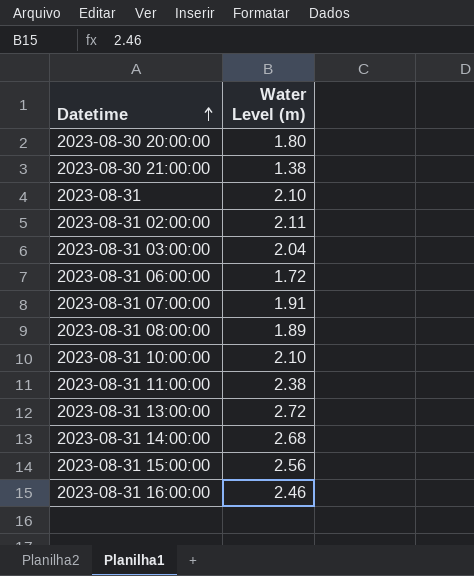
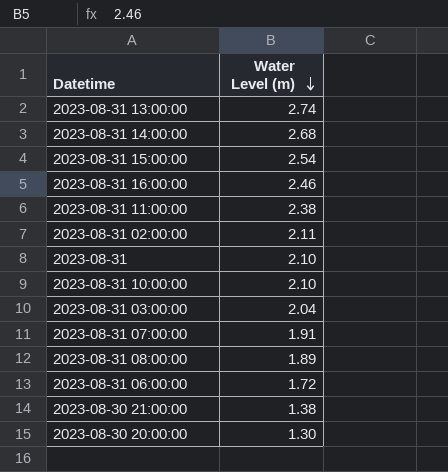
row order: Datetime ascending -> Water Level (m) descending
2023-08-31 13:00:00 | Water Level (m): 2.72 -> 2.74
2023-08-31 15:00:00 | Water Level (m): 2.56 -> 2.54
2023-08-30 20:00:00 | Water Level (m): 1.80 -> 1.30

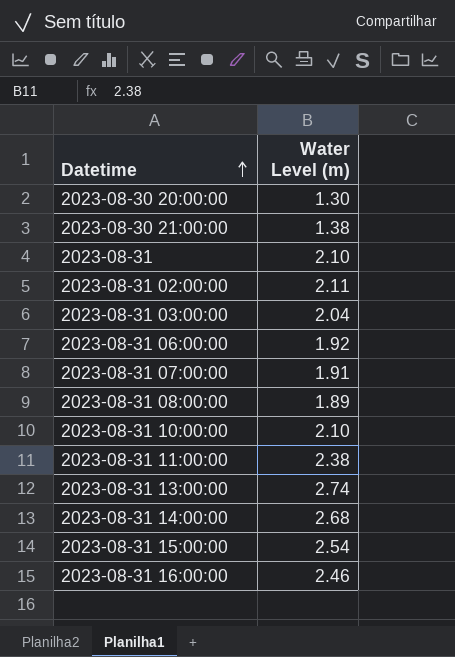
row order: Water Level (m) descending -> Datetime ascending
2023-08-31 06:00:00 | Water Level (m): 1.72 -> 1.92

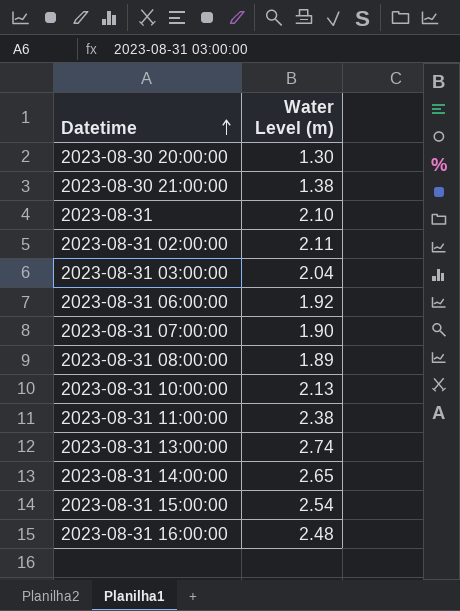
2023-08-31 07:00:00 | Water Level (m): 1.91 -> 1.90
2023-08-31 10:00:00 | Water Level (m): 2.10 -> 2.13
2023-08-31 14:00:00 | Water Level (m): 2.68 -> 2.65
2023-08-31 16:00:00 | Water Level (m): 2.46 -> 2.48

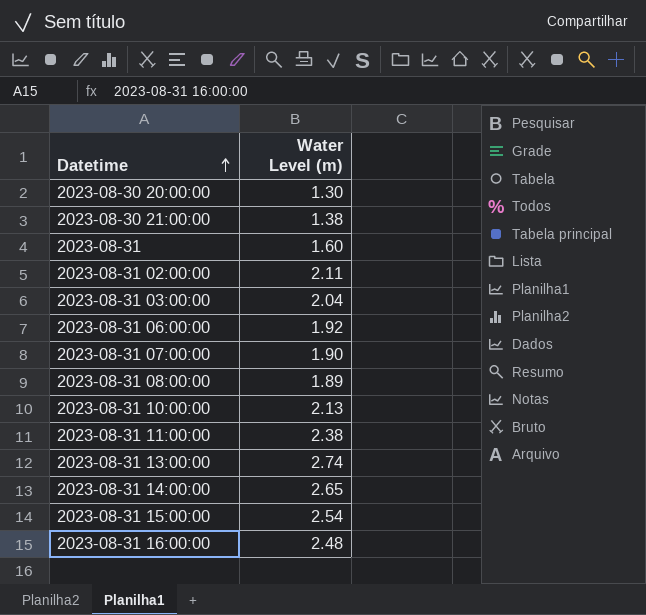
2023-08-31 | Water Level (m): 2.10 -> 1.60

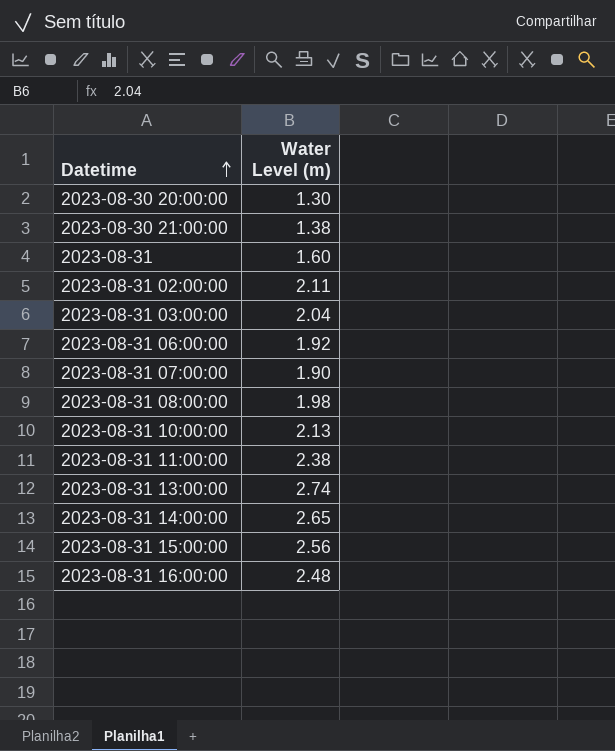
2023-08-31 08:00:00 | Water Level (m): 1.89 -> 1.98
2023-08-31 15:00:00 | Water Level (m): 2.54 -> 2.56

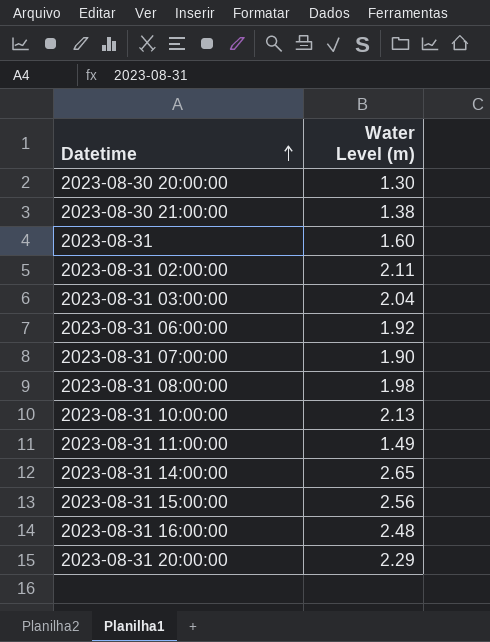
row 2023-08-31 13:00:00: 2.74 -> none
2023-08-31 11:00:00 | Water Level (m): 2.38 -> 1.49
row 2023-08-31 20:00:00: none -> 2.29

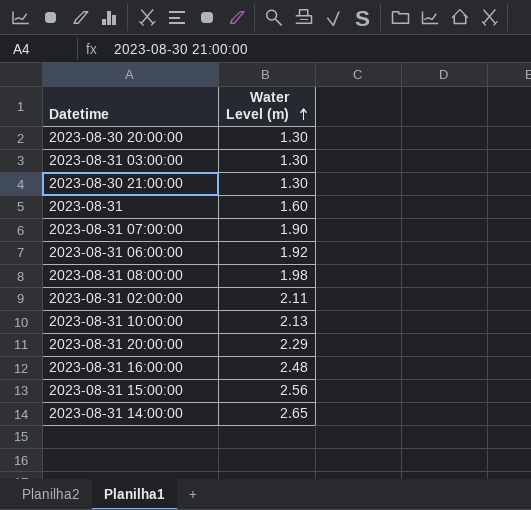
row order: Datetime ascending -> Water Level (m) ascending
row 2023-08-31 11:00:00: 1.49 -> none
2023-08-31 03:00:00 | Water Level (m): 2.04 -> 1.30
2023-08-30 21:00:00 | Water Level (m): 1.38 -> 1.30

